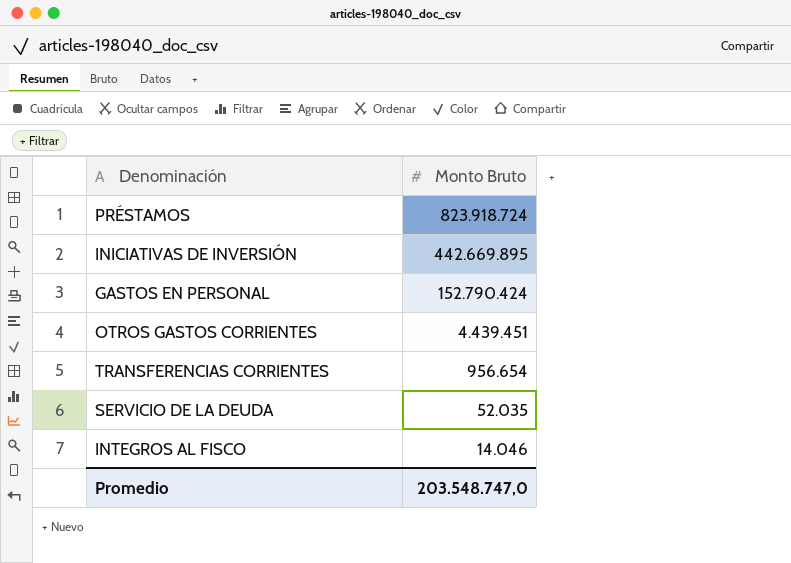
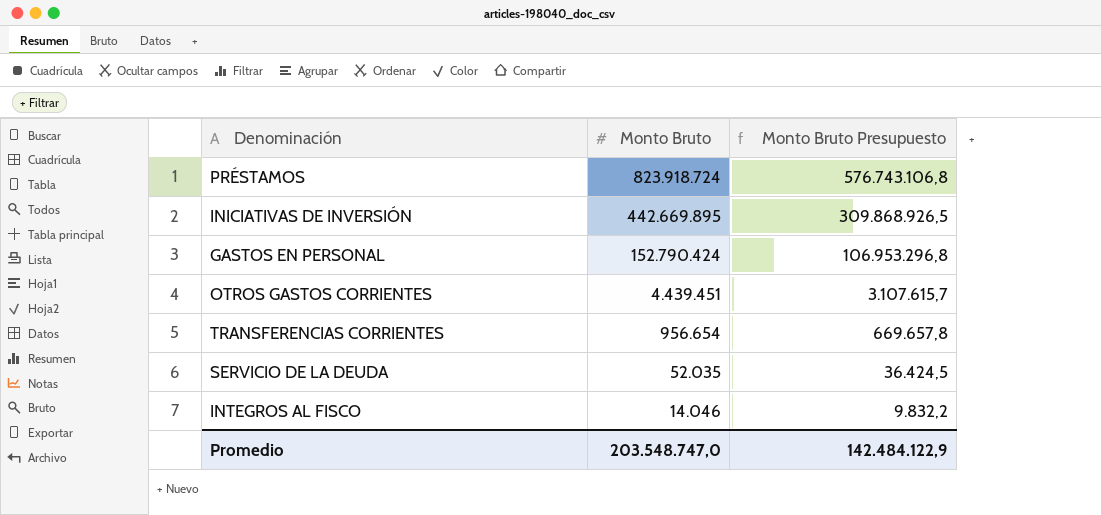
column Monto Bruto Presupuesto | formula: none -> [Monto Bruto] * 0,7

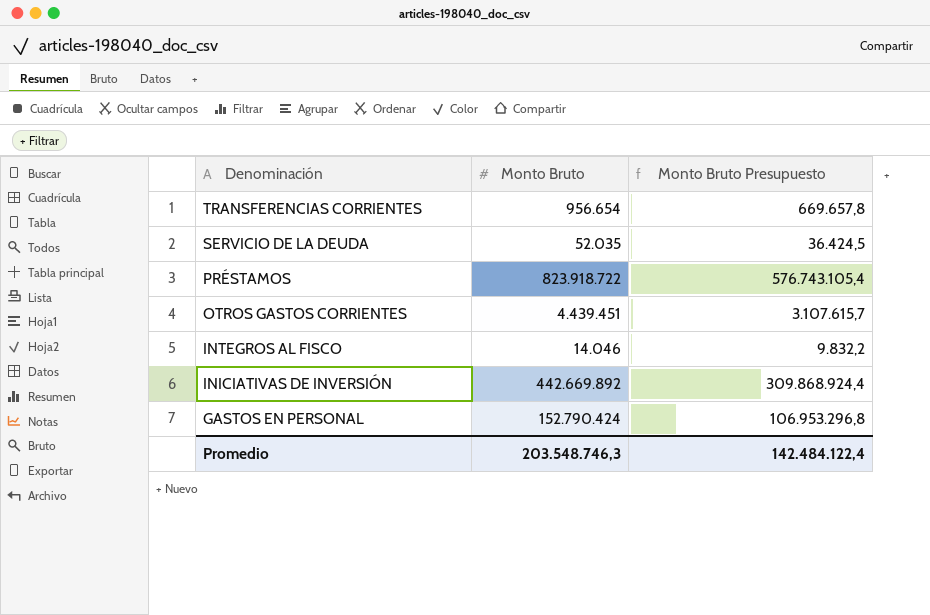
row order: Monto Bruto descending -> Denominación descending
PRÉSTAMOS | Monto Bruto: 823.918.724 -> 823.918.722
PRÉSTAMOS | Monto Bruto Presupuesto: 576.743.106,8 -> 576.743.105,4
INICIATIVAS DE INVERSIÓN | Monto Bruto: 442.669.895 -> 442.669.892
INICIATIVAS DE INVERSIÓN | Monto Bruto Presupuesto: 309.868.926,5 -> 309.868.924,4
Promedio | Monto Bruto: 203.548.747,0 -> 203.548.746,3
Promedio | Monto Bruto Presupuesto: 142.484.122,9 -> 142.484.122,4

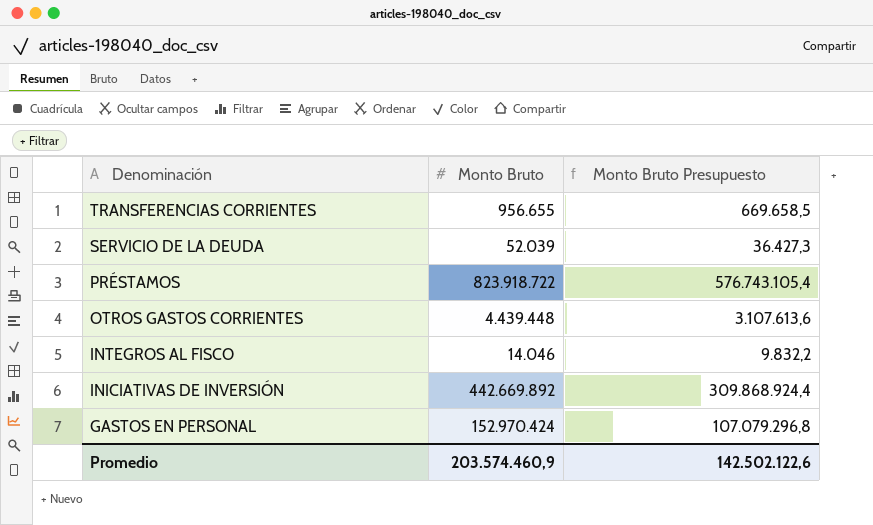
TRANSFERENCIAS CORRIENTES | Monto Bruto: 956.654 -> 956.655
TRANSFERENCIAS CORRIENTES | Monto Bruto Presupuesto: 669.657,8 -> 669.658,5
SERVICIO DE LA DEUDA | Monto Bruto: 52.035 -> 52.039
SERVICIO DE LA DEUDA | Monto Bruto Presupuesto: 36.424,5 -> 36.427,3
OTROS GASTOS CORRIENTES | Monto Bruto: 4.439.451 -> 4.439.448
OTROS GASTOS CORRIENTES | Monto Bruto Presupuesto: 3.107.615,7 -> 3.107.613,6
GASTOS EN PERSONAL | Monto Bruto: 152.790.424 -> 152.970.424
GASTOS EN PERSONAL | Monto Bruto Presupuesto: 106.953.296,8 -> 107.079.296,8
Promedio | Monto Bruto: 203.548.746,3 -> 203.574.460,9
Promedio | Monto Bruto Presupuesto: 142.484.122,4 -> 142.502.122,6

